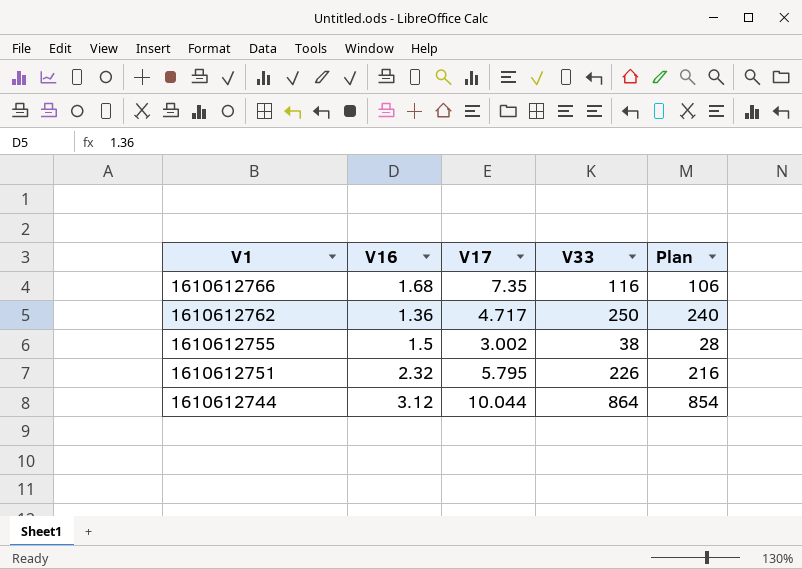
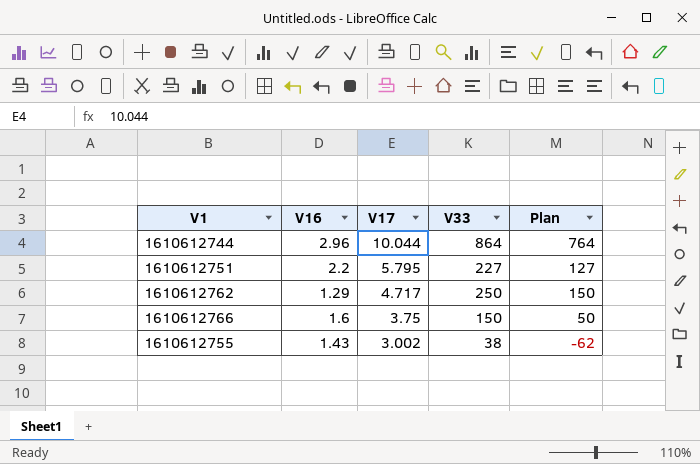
row order: V1 descending -> V17 descending
column Plan | formula: [V33] - 10 -> [V33] - 100
1610612744 | V16: 3.12 -> 2.96
1610612751 | V16: 2.32 -> 2.2
1610612751 | V33: 226 -> 227
1610612762 | V16: 1.36 -> 1.29
1610612766 | V16: 1.68 -> 1.6
1610612766 | V17: 7.35 -> 3.75
1610612766 | V33: 116 -> 150
1610612755 | V16: 1.5 -> 1.43

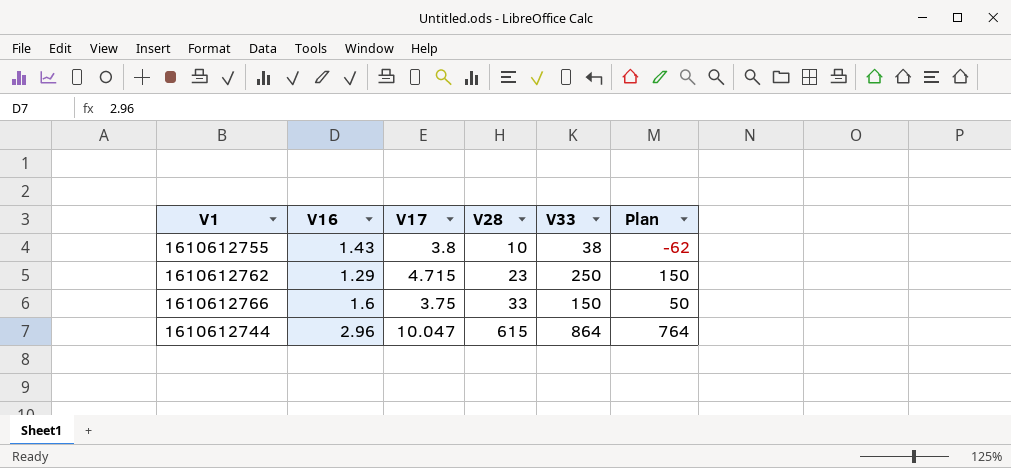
row order: V17 descending -> V28 ascending
column V28 | position: none -> 4
row 1610612751: 2.2 | 5.795 | 227 | 127 -> none
1610612755 | V17: 3.002 -> 3.8
1610612762 | V17: 4.717 -> 4.715
1610612744 | V17: 10.044 -> 10.047

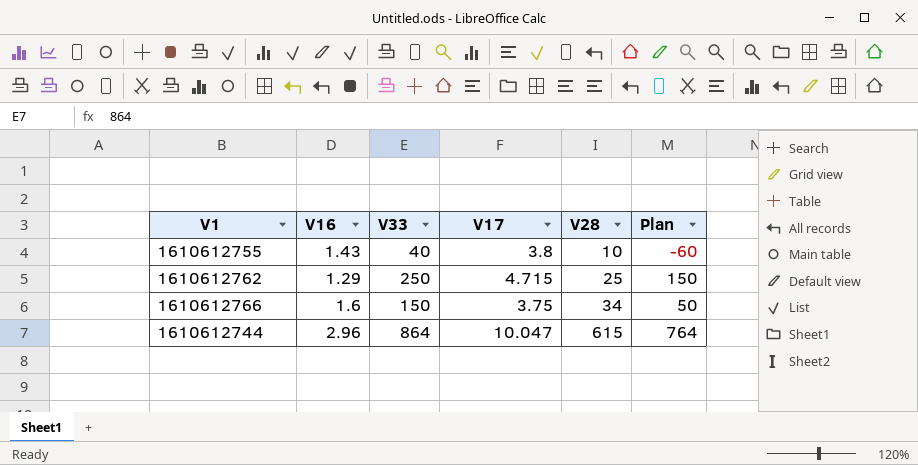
column V33 | position: 5 -> 3
1610612755 | V33: 38 -> 40
1610612755 | Plan: -62 -> -60
1610612762 | V28: 23 -> 25
1610612766 | V28: 33 -> 34

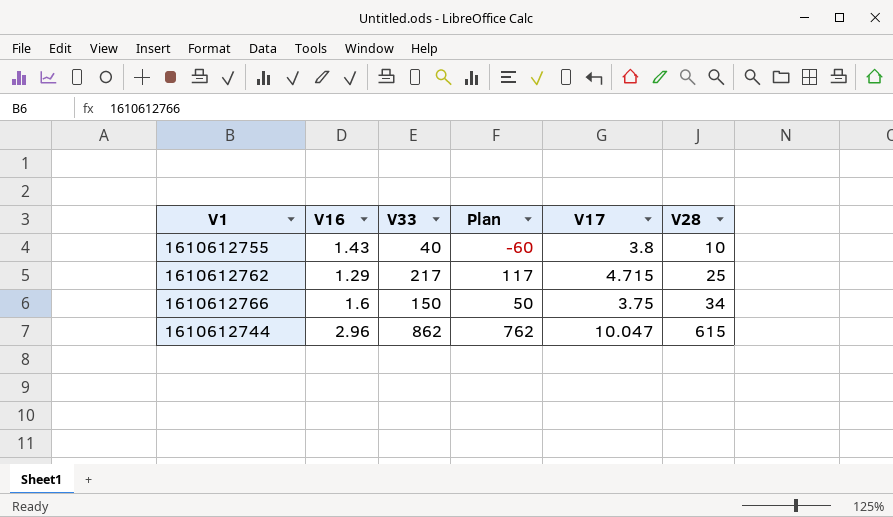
column Plan | position: 6 -> 4
1610612762 | V33: 250 -> 217
1610612762 | Plan: 150 -> 117
1610612744 | V33: 864 -> 862
1610612744 | Plan: 764 -> 762

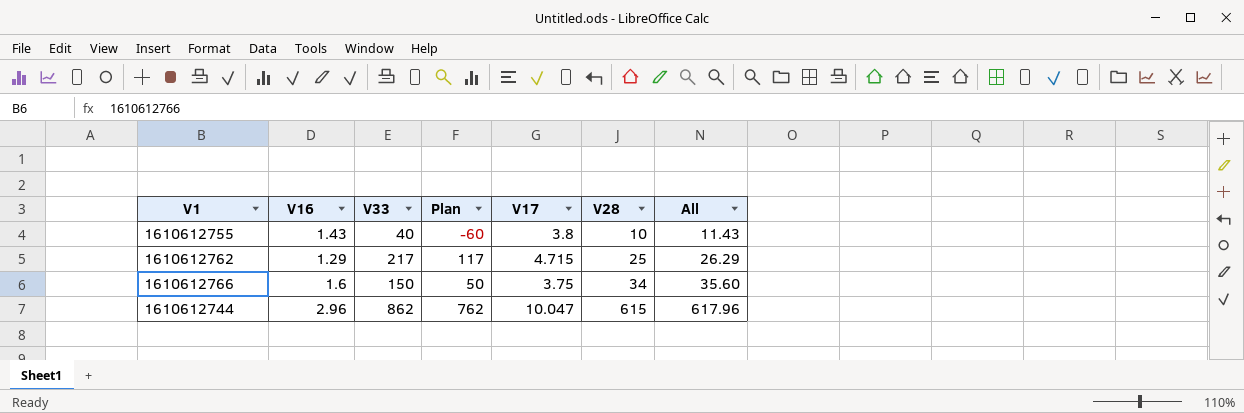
column All | formula: none -> [V16] + [V28]

